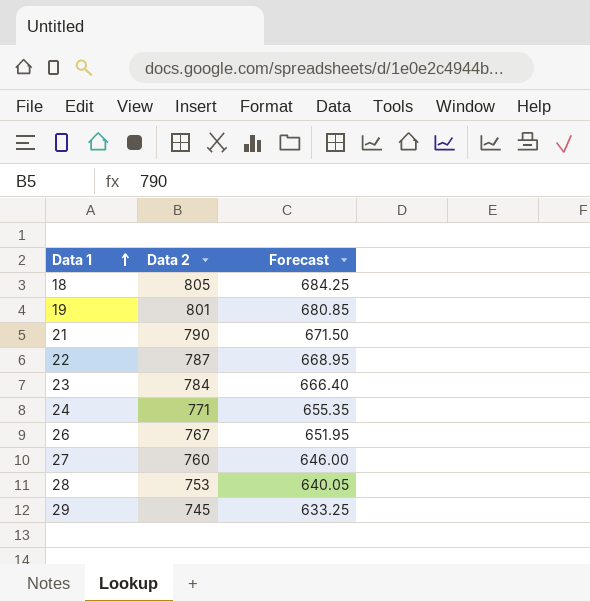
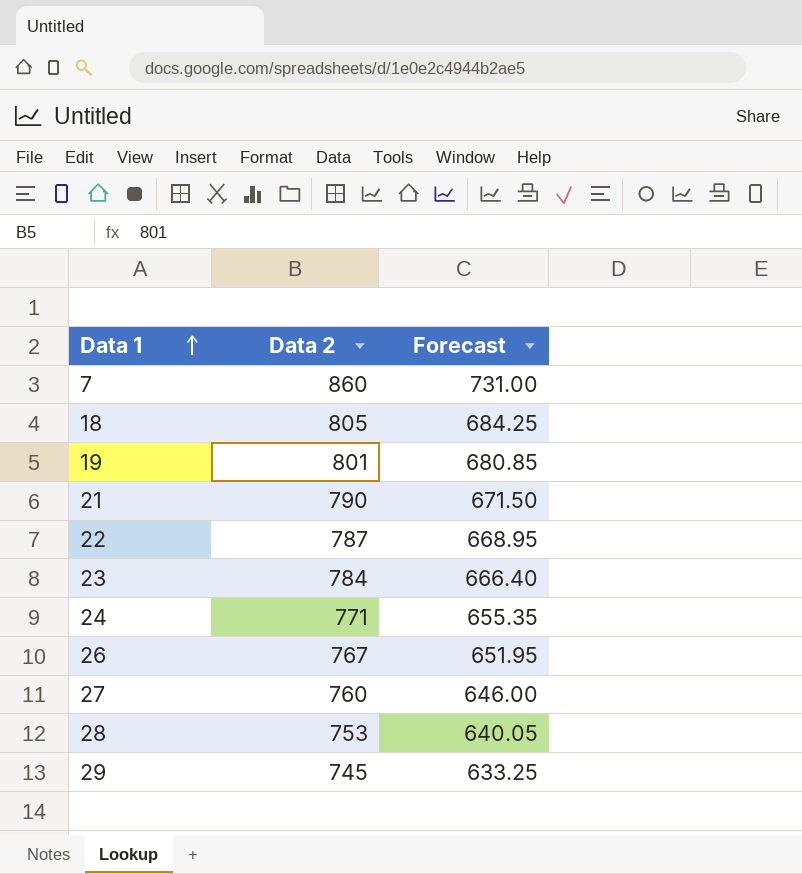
row 7: none -> 860 | 731.00

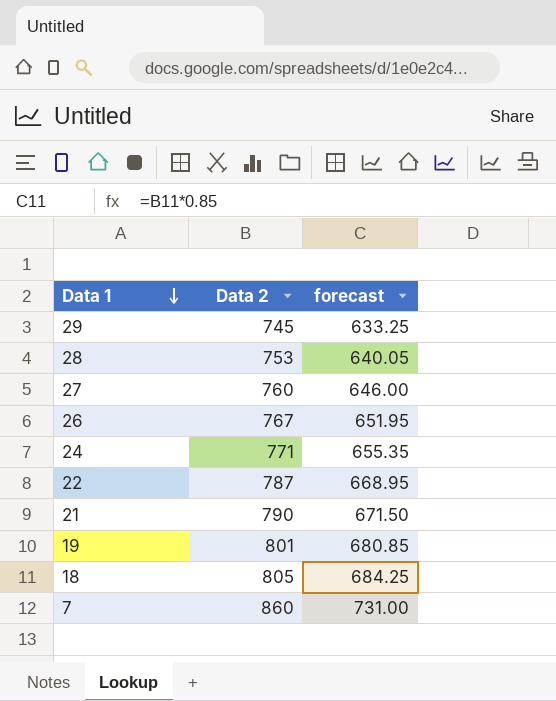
row order: Data 1 ascending -> Data 1 descending
column name: Forecast -> forecast
row 23: 784 | 666.40 -> none

